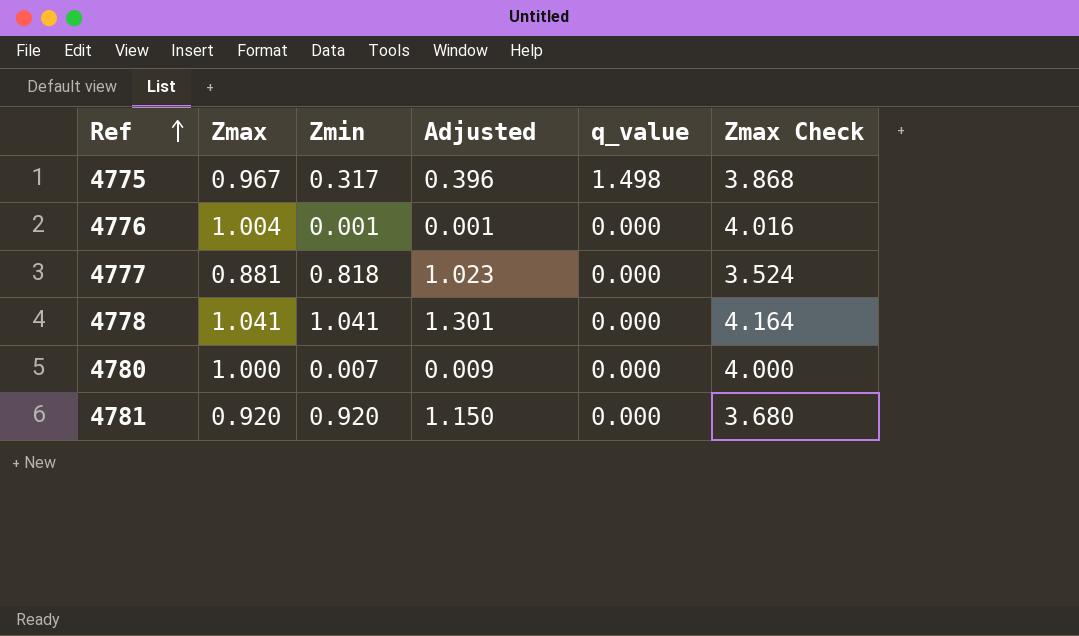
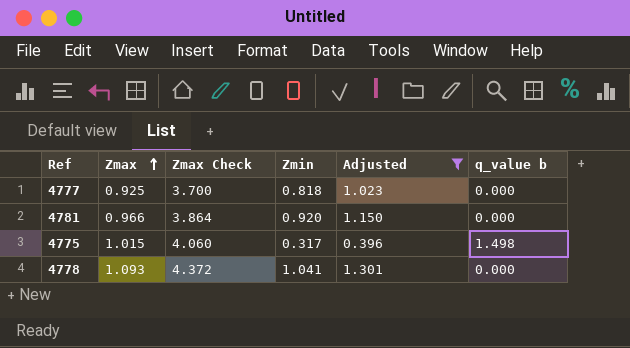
filter: none -> Adjusted >= 0.396
row order: Ref ascending -> Zmax ascending
column Zmax Check | position: 6 -> 3
column name: q_value -> q_value b
4777 | Zmax: 0.881 -> 0.925
4777 | Zmax Check: 3.524 -> 3.700
4781 | Zmax: 0.920 -> 0.966
4781 | Zmax Check: 3.680 -> 3.864
4775 | Zmax: 0.967 -> 1.015
4775 | Zmax Check: 3.868 -> 4.060
4778 | Zmax: 1.041 -> 1.093
4778 | Zmax Check: 4.164 -> 4.372

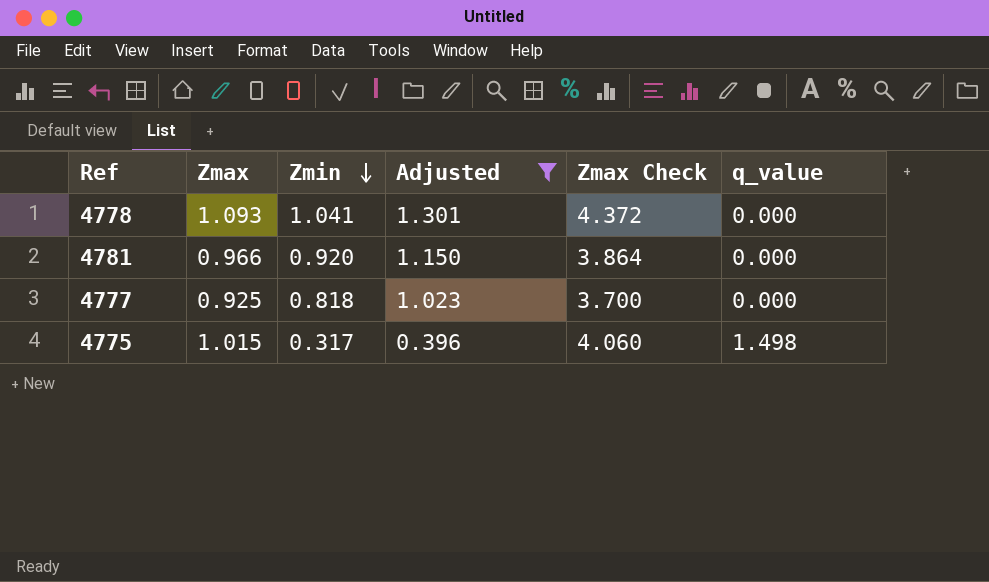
row order: Zmax ascending -> Zmin descending
column Zmax Check | position: 3 -> 5
column name: q_value b -> q_value

